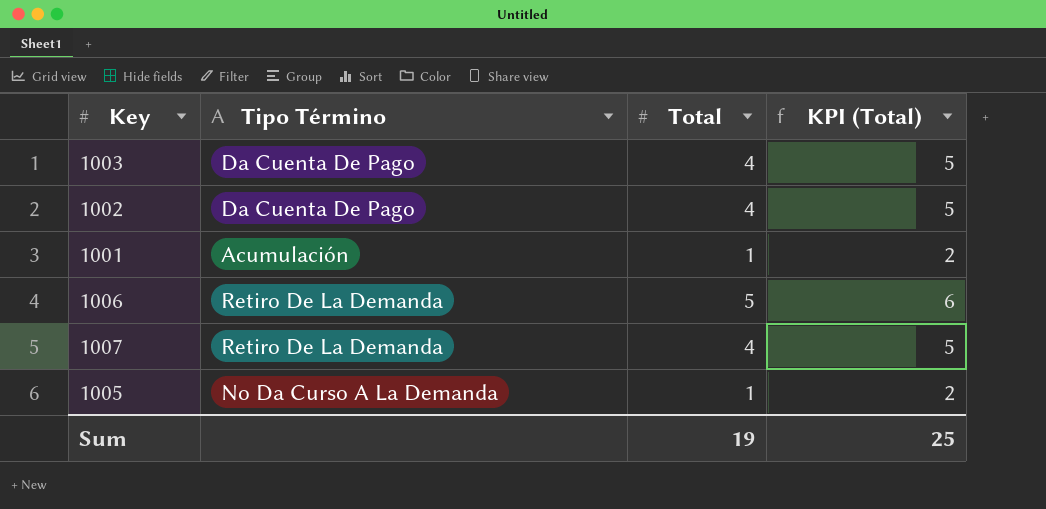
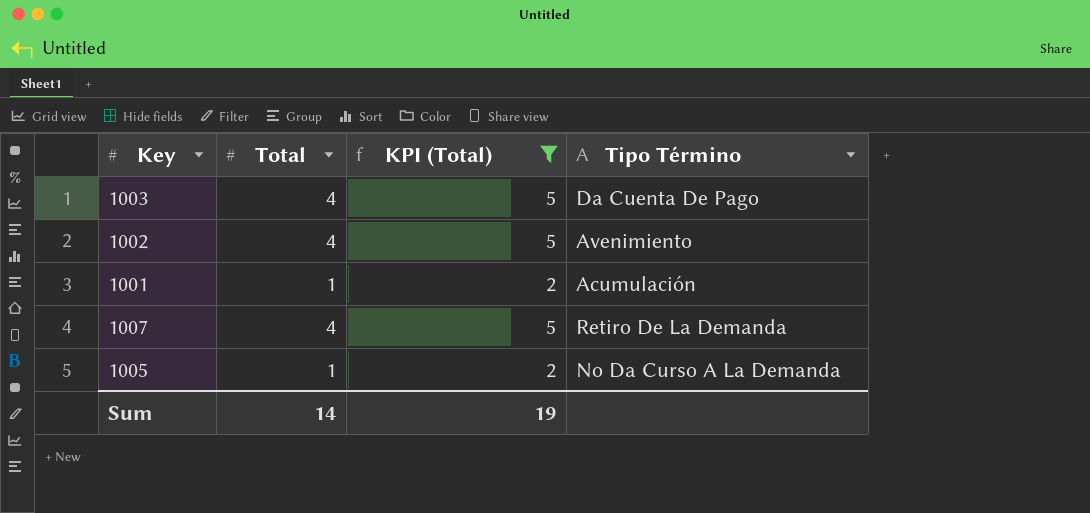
filter: none -> KPI (Total) != 6
column Tipo Término | position: 2 -> 4
1002 | Tipo Término: Da Cuenta De Pago -> Avenimiento
Sum | Total: 19 -> 14
Sum | KPI (Total): 25 -> 19

